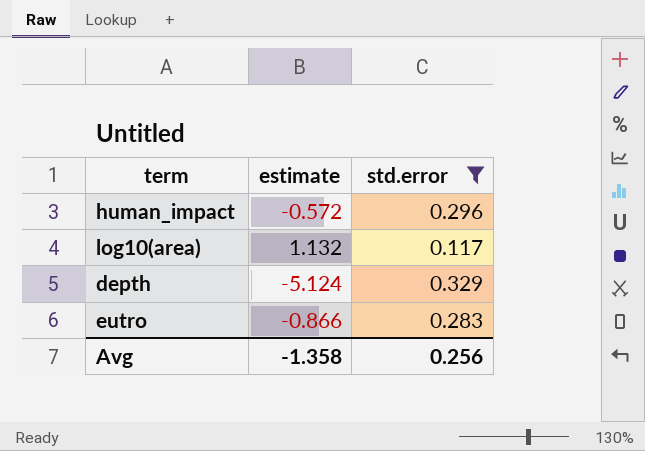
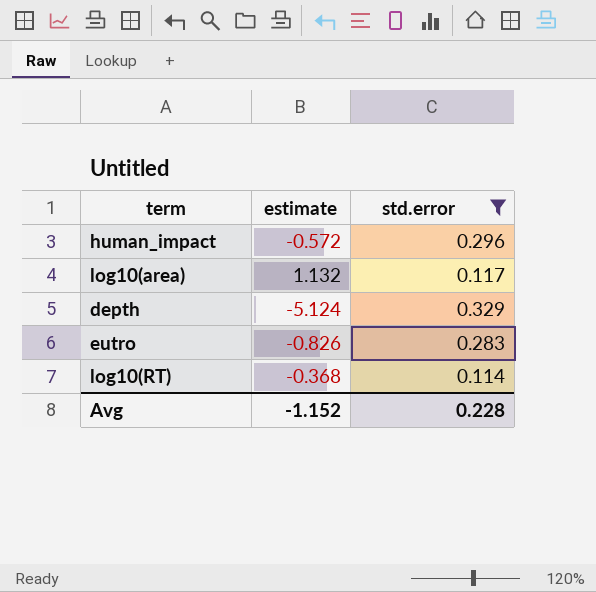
eutro | estimate: -0.866 -> -0.826
row log10(RT): none -> -0.368 | 0.114
Avg | estimate: -1.358 -> -1.152
Avg | std.error: 0.256 -> 0.228

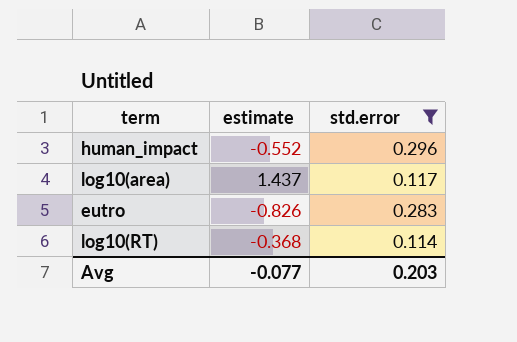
row depth: -5.124 | 0.329 -> none
human_impact | estimate: -0.572 -> -0.552
log10(area) | estimate: 1.132 -> 1.437
Avg | estimate: -1.152 -> -0.077
Avg | std.error: 0.228 -> 0.203

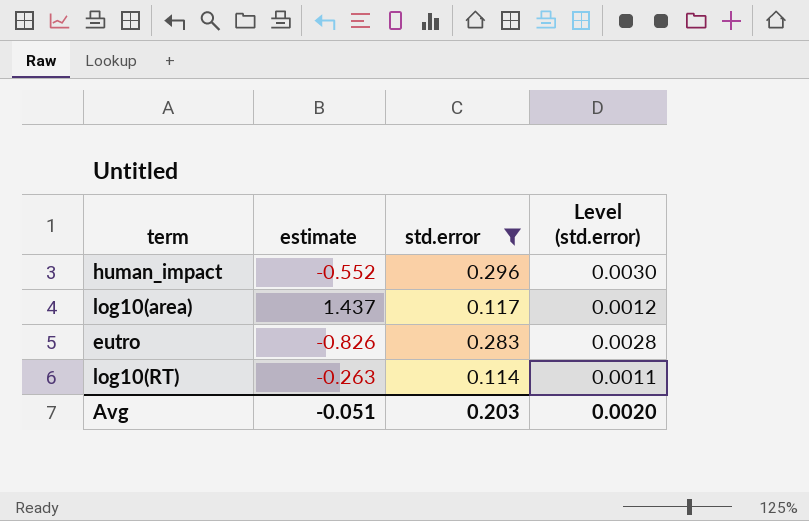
column Level (std.error) | formula: none -> [std.error] * 0.01
log10(RT) | estimate: -0.368 -> -0.263
Avg | estimate: -0.077 -> -0.051

